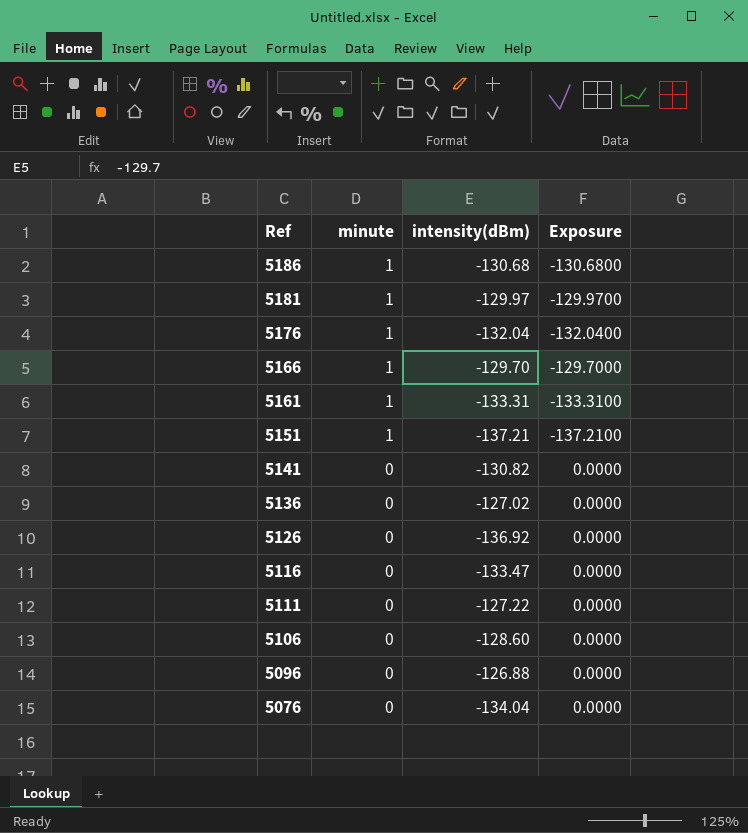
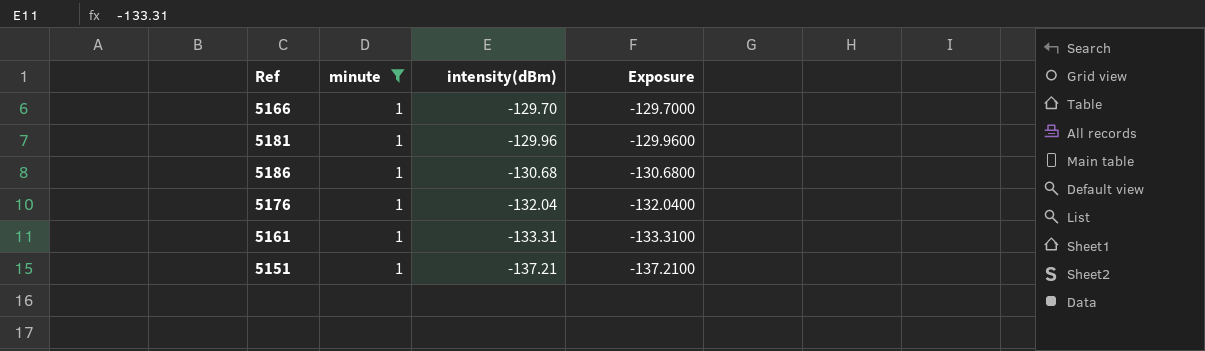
filter: none -> minute = 1
row order: Ref descending -> intensity(dBm) descending
5181 | intensity(dBm): -129.97 -> -129.96
5181 | Exposure: -129.9700 -> -129.9600

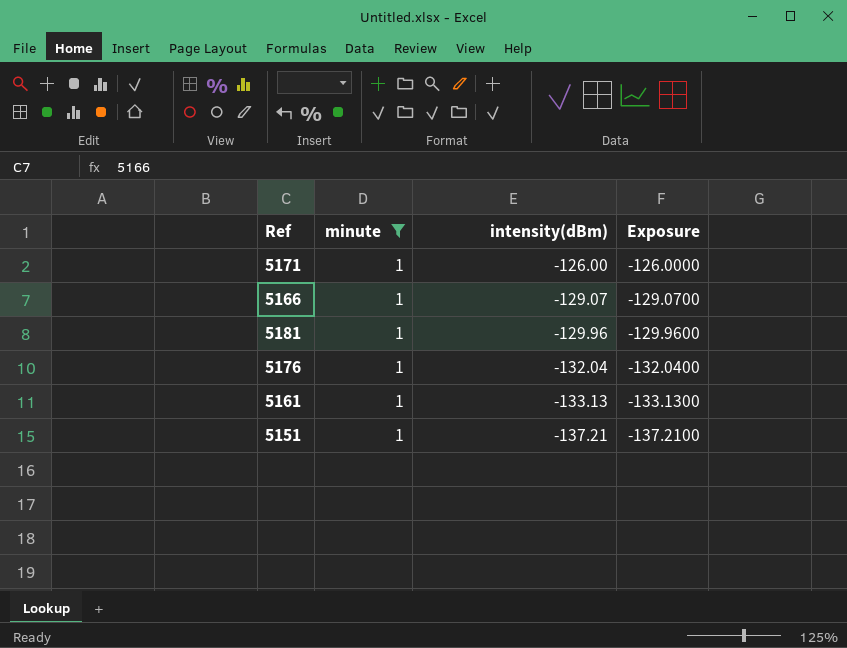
row 5186: 1 | -130.68 | -130.6800 -> none
row 5171: none -> 1 | -126.00 | -126.0000
5166 | intensity(dBm): -129.70 -> -129.07
5166 | Exposure: -129.7000 -> -129.0700
5161 | intensity(dBm): -133.31 -> -133.13
5161 | Exposure: -133.3100 -> -133.1300

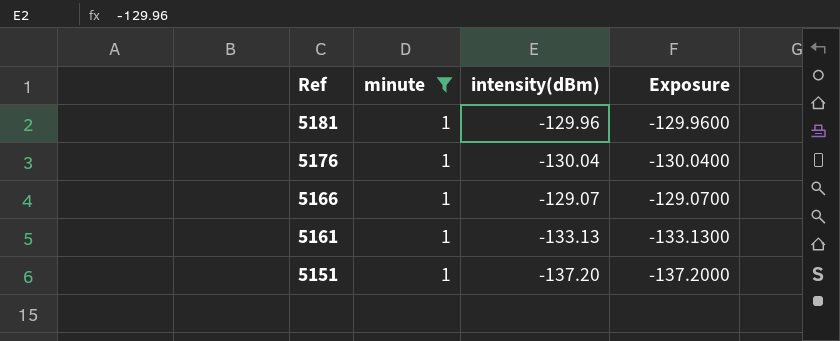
row order: intensity(dBm) descending -> Ref descending
row 5171: 1 | -126.00 | -126.0000 -> none
5176 | intensity(dBm): -132.04 -> -130.04
5176 | Exposure: -132.0400 -> -130.0400
5151 | intensity(dBm): -137.21 -> -137.20
5151 | Exposure: -137.2100 -> -137.2000

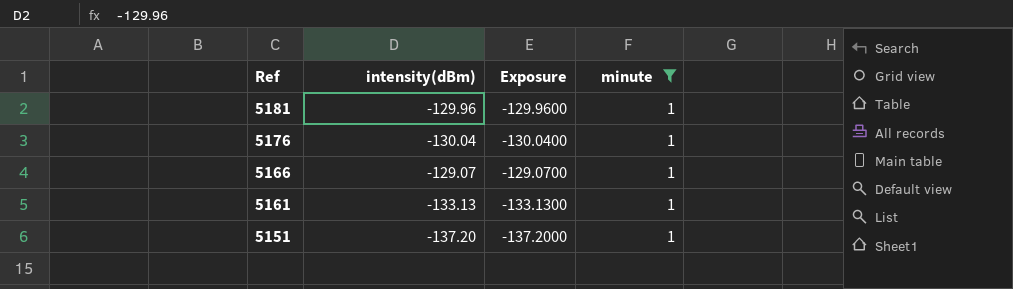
column minute | position: 2 -> 4

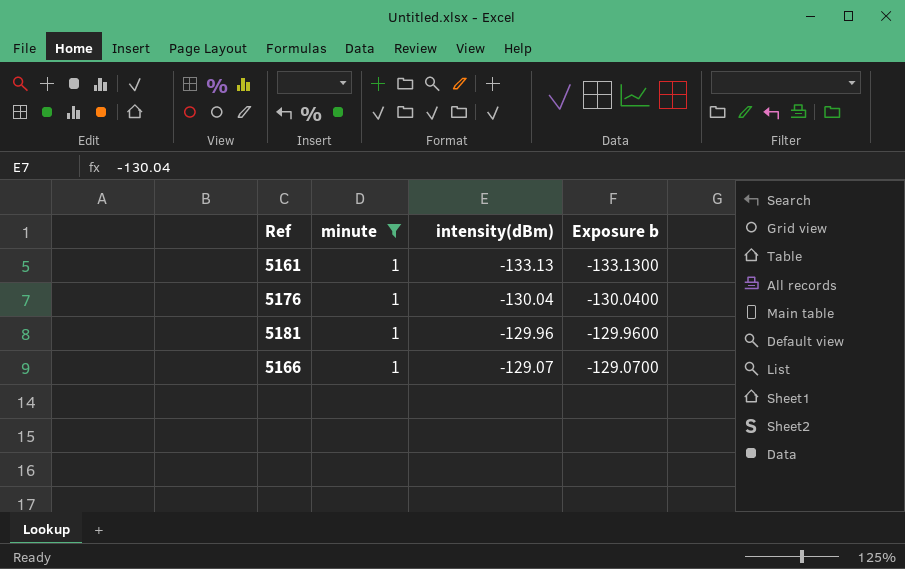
row order: Ref descending -> intensity(dBm) ascending
column minute | position: 4 -> 2
column name: Exposure -> Exposure b
row 5151: -137.20 | -137.2000 | 1 -> none

